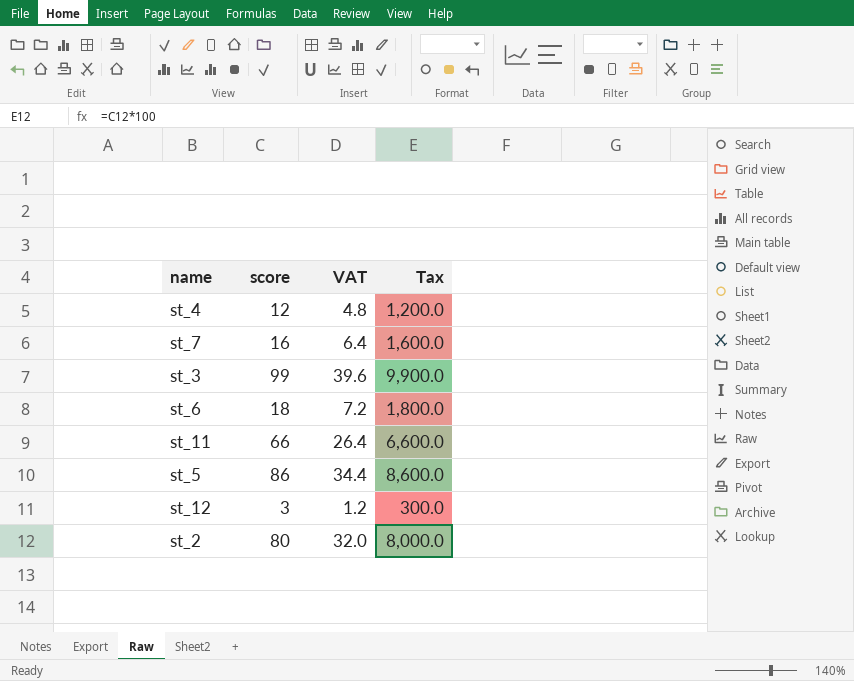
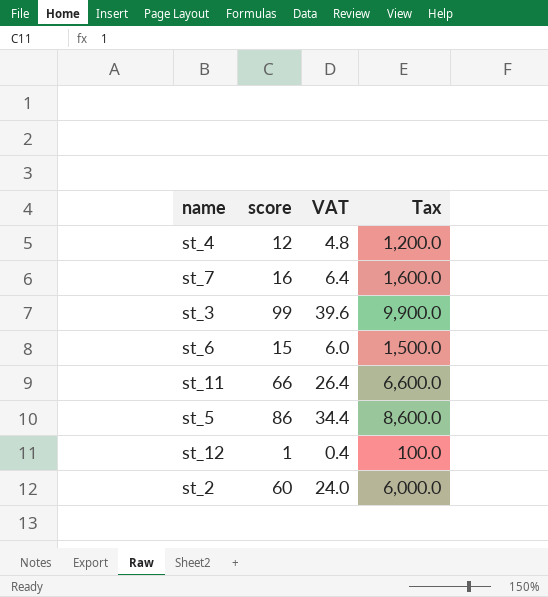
st_6 | score: 18 -> 15
st_6 | VAT: 7.2 -> 6.0
st_6 | Tax: 1,800.0 -> 1,500.0
st_12 | score: 3 -> 1
st_12 | VAT: 1.2 -> 0.4
st_12 | Tax: 300.0 -> 100.0
st_2 | score: 80 -> 60
st_2 | VAT: 32.0 -> 24.0
st_2 | Tax: 8,000.0 -> 6,000.0

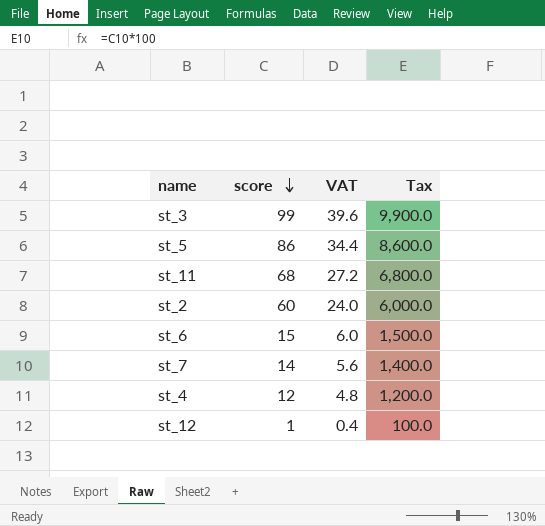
row order: none -> score descending
st_11 | score: 66 -> 68
st_11 | VAT: 26.4 -> 27.2
st_11 | Tax: 6,600.0 -> 6,800.0
st_7 | score: 16 -> 14
st_7 | VAT: 6.4 -> 5.6
st_7 | Tax: 1,600.0 -> 1,400.0

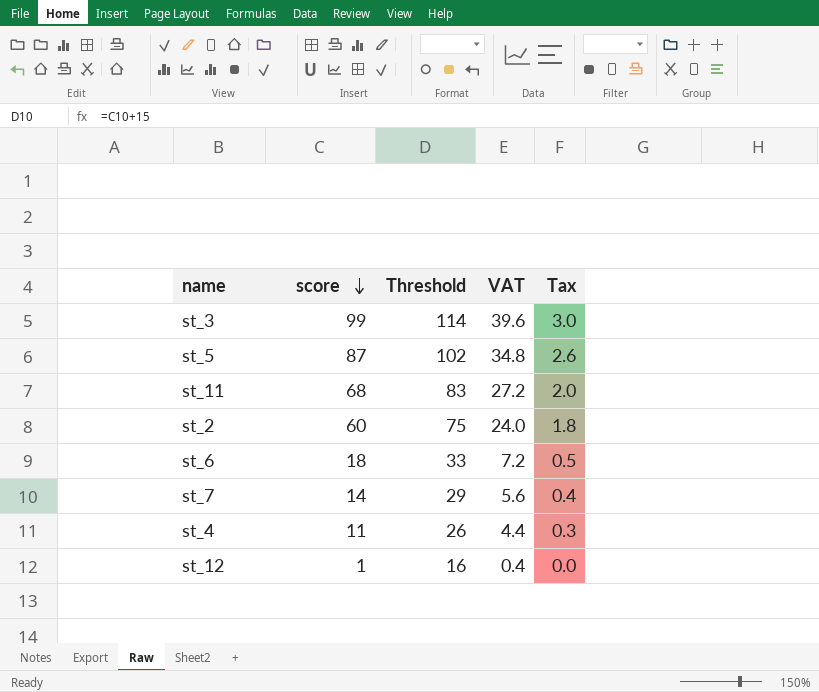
column Threshold | formula: none -> [score] + 15
column Tax | formula: [score] * 100 -> [score] * 0.03
st_5 | score: 86 -> 87
st_5 | VAT: 34.4 -> 34.8
st_6 | score: 15 -> 18
st_6 | VAT: 6.0 -> 7.2
st_4 | score: 12 -> 11
st_4 | VAT: 4.8 -> 4.4

